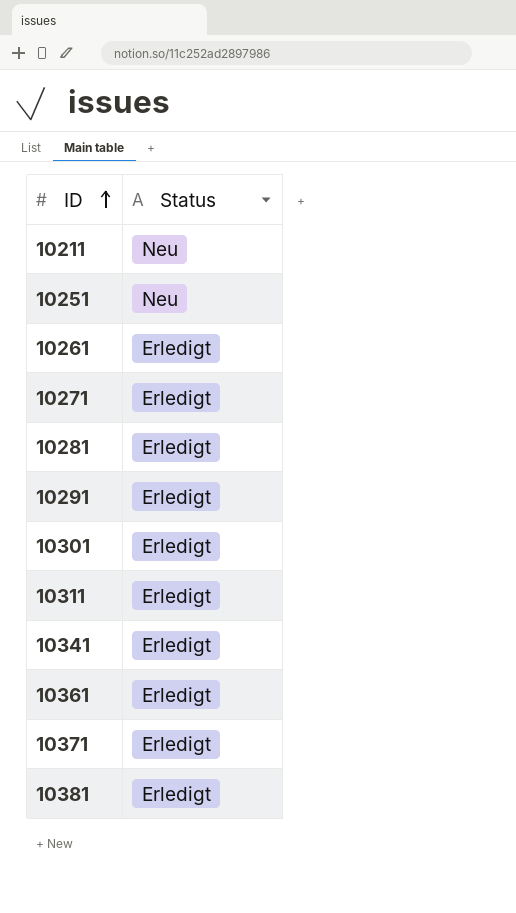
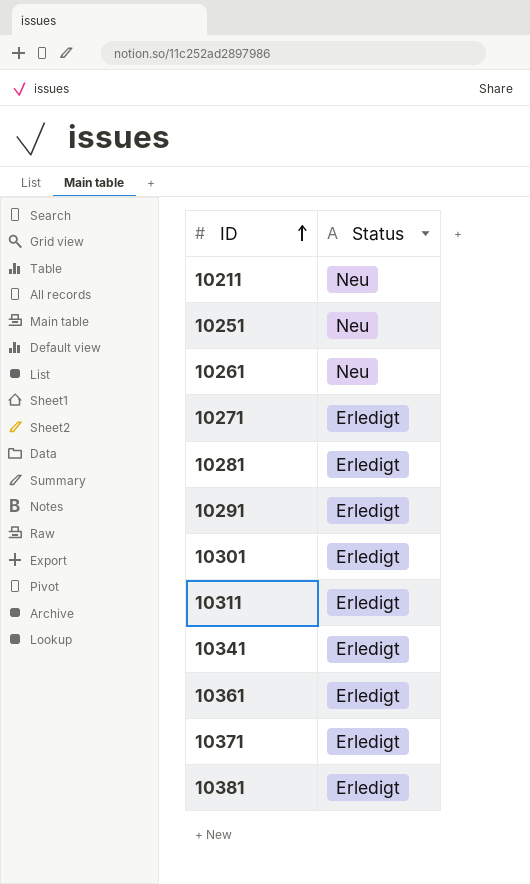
10261 | Status: Erledigt -> Neu

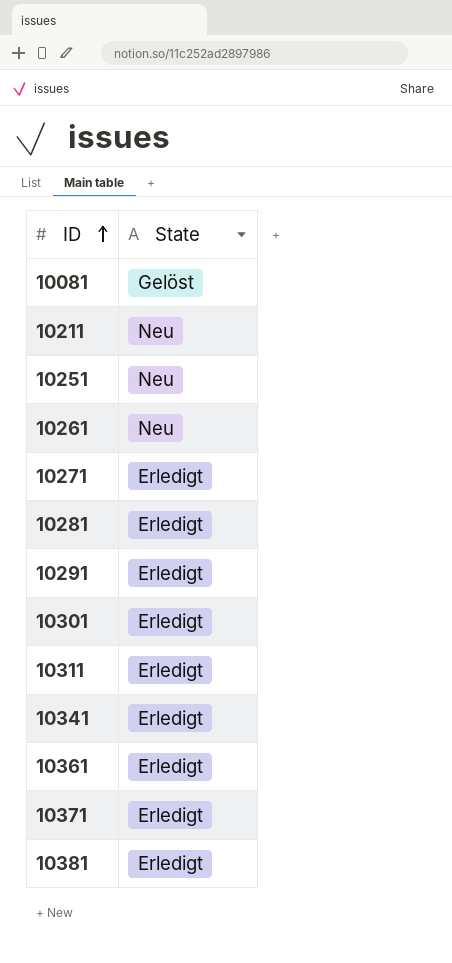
column name: Status -> State
row 10081: none -> Gelöst

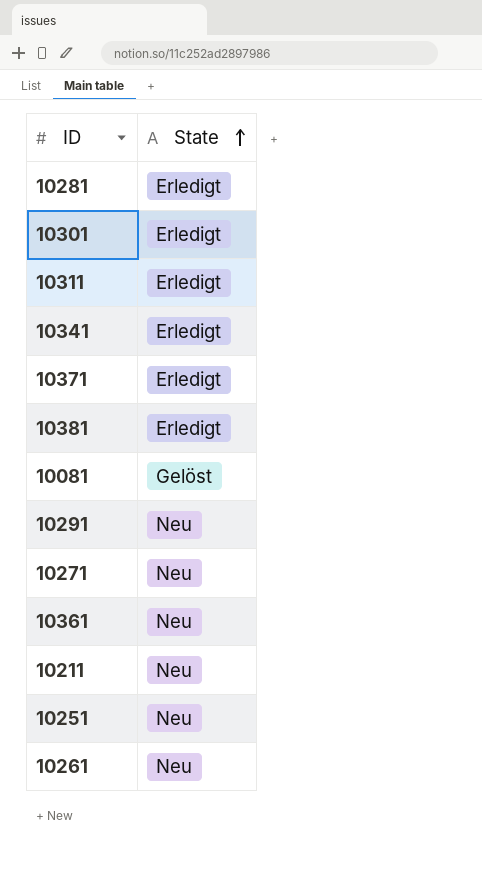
row order: ID ascending -> State ascending
10291 | State: Erledigt -> Neu
10271 | State: Erledigt -> Neu
10361 | State: Erledigt -> Neu

